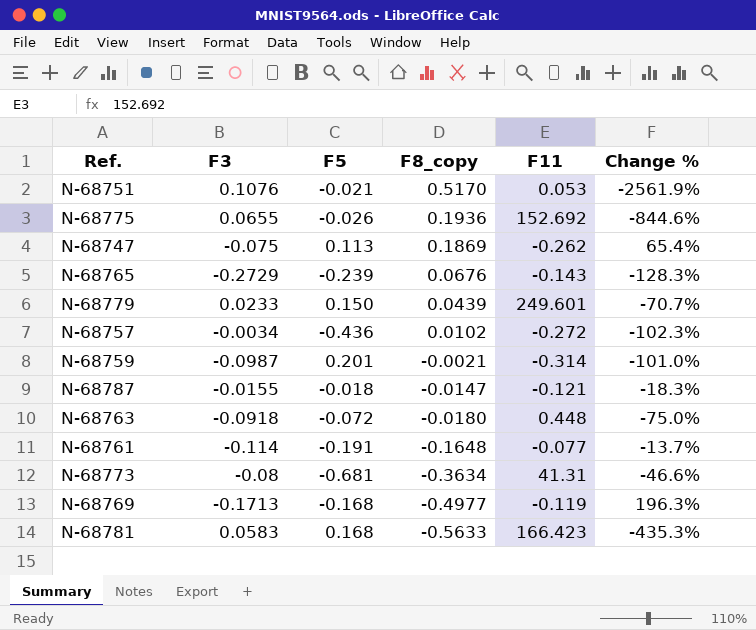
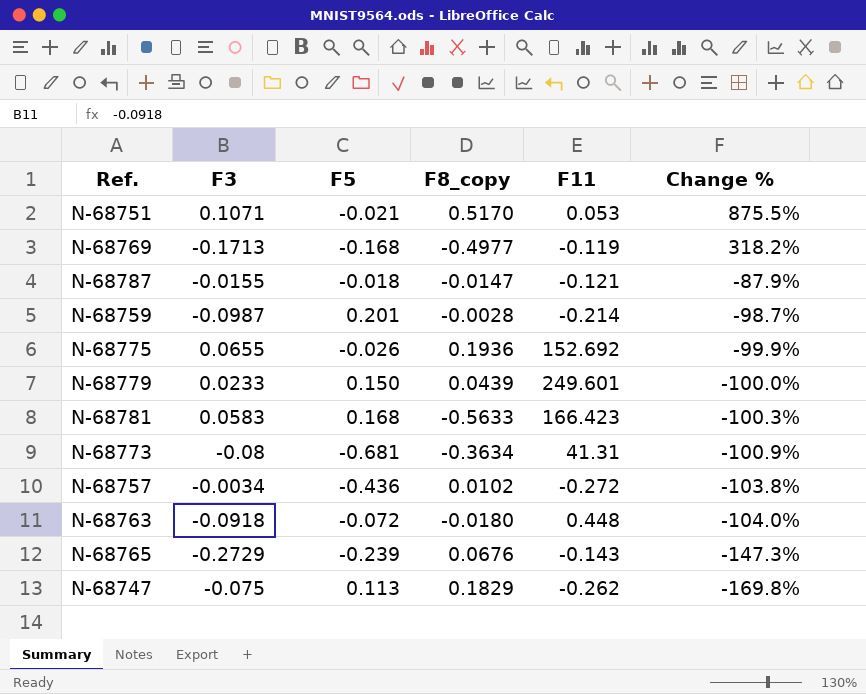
row order: F8_copy descending -> Change % descending
column Change % | formula: ([F8_copy] - [F5]) / [F5] -> ([F8_copy] - [F11]) / [F11]
row N-68761: -0.114 | -0.191 | -0.1648 | -0.077 | -13.7% -> none
N-68751 | F3: 0.1076 -> 0.1071
N-68759 | F8_copy: -0.0021 -> -0.0028
N-68759 | F11: -0.314 -> -0.214
N-68747 | F8_copy: 0.1869 -> 0.1829

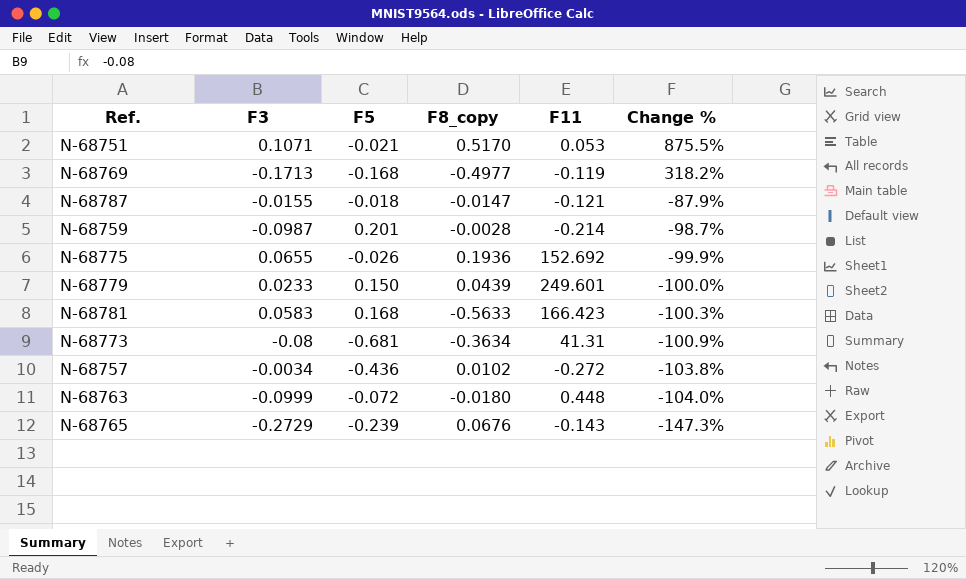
row N-68747: -0.075 | 0.113 | 0.1829 | -0.262 | -169.8% -> none
N-68763 | F3: -0.0918 -> -0.0999

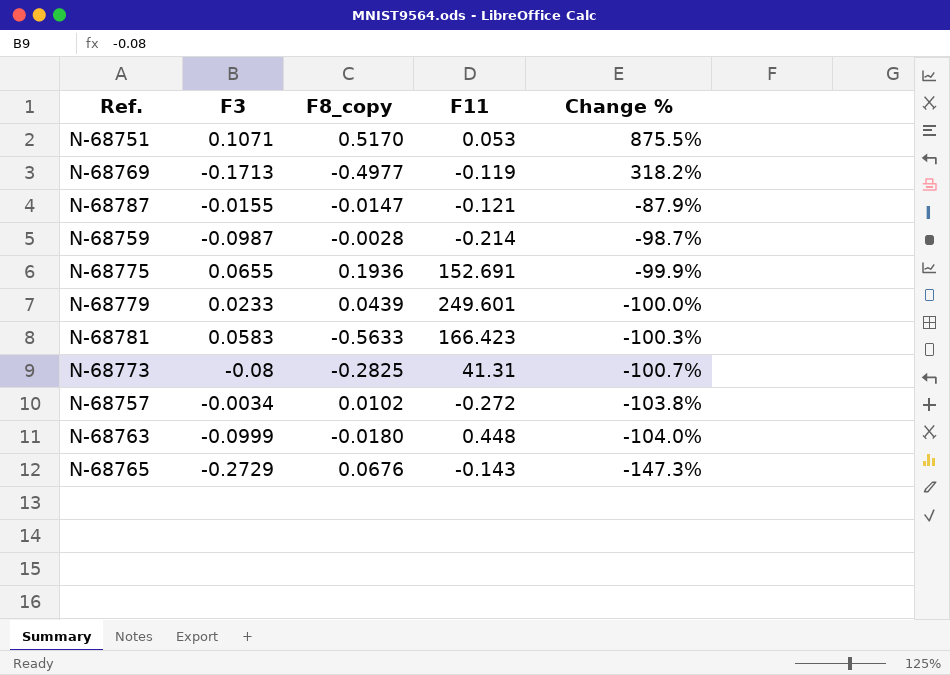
column F5 | position: 3 -> none
N-68775 | F11: 152.692 -> 152.691
N-68773 | F8_copy: -0.3634 -> -0.2825
N-68773 | Change %: -100.9% -> -100.7%

